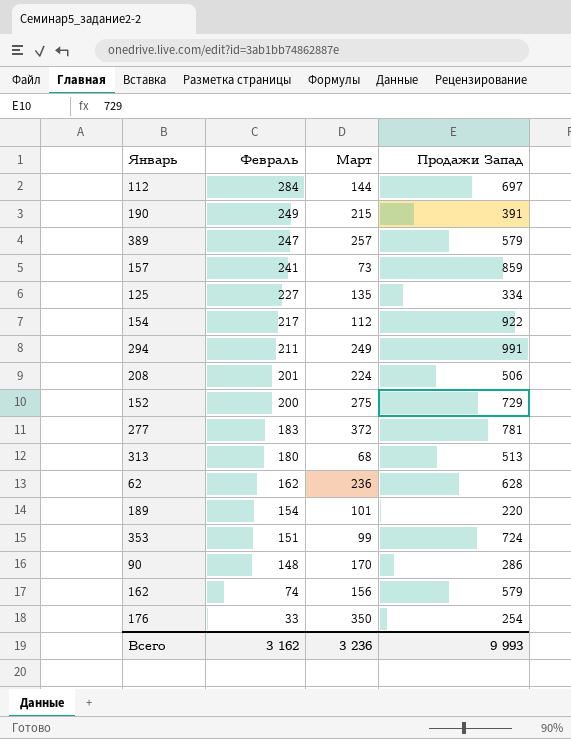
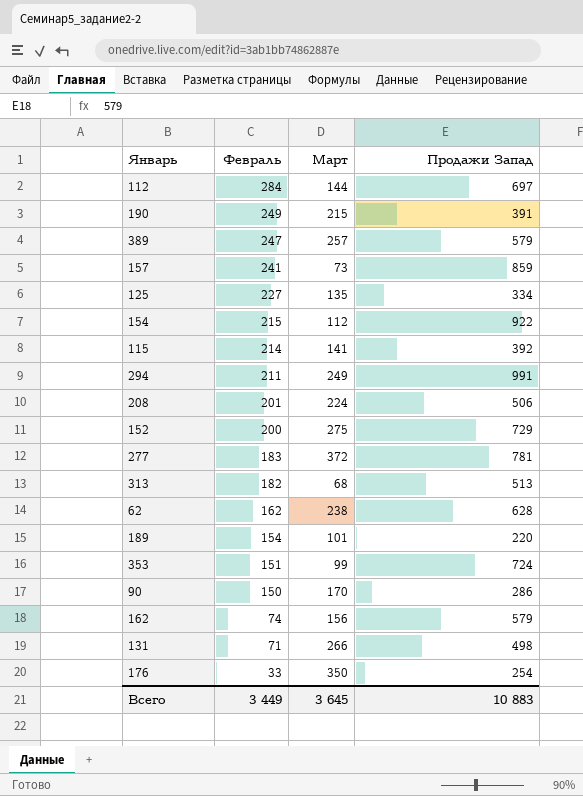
154 | Февраль: 217 -> 215
row 115: none -> 214 | 141 | 392
313 | Февраль: 180 -> 182
62 | Март: 236 -> 238
90 | Февраль: 148 -> 150
row 131: none -> 71 | 266 | 498
Всего | Февраль: 3 162 -> 3 449
Всего | Март: 3 236 -> 3 645
Всего | Продажи Запад: 9 993 -> 10 883

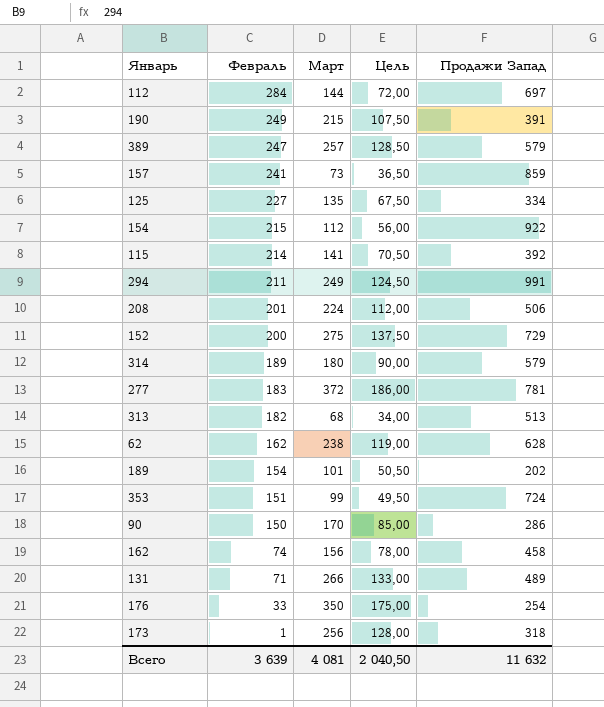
column Цель | formula: none -> [Март] * 0,5
row 314: none -> 189 | 180 | 90,00 | 579
189 | Продажи Запад: 220 -> 202
162 | Продажи Запад: 579 -> 458
131 | Продажи Запад: 498 -> 489
row 173: none -> 1 | 256 | 128,00 | 318
Всего | Февраль: 3 449 -> 3 639
Всего | Март: 3 645 -> 4 081
Всего | Продажи Запад: 10 883 -> 11 632

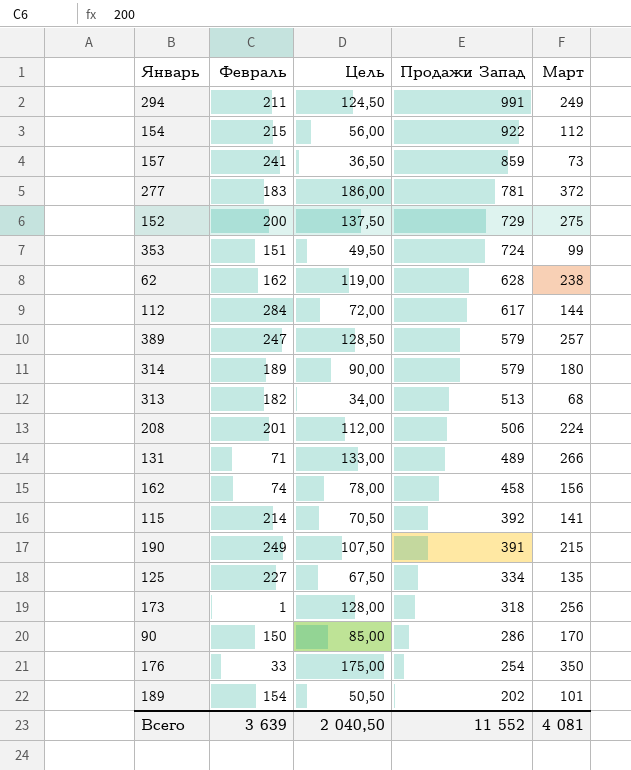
row order: Февраль descending -> Продажи Запад descending
column Март | position: 3 -> 5
112 | Продажи Запад: 697 -> 617
Всего | Продажи Запад: 11 632 -> 11 552

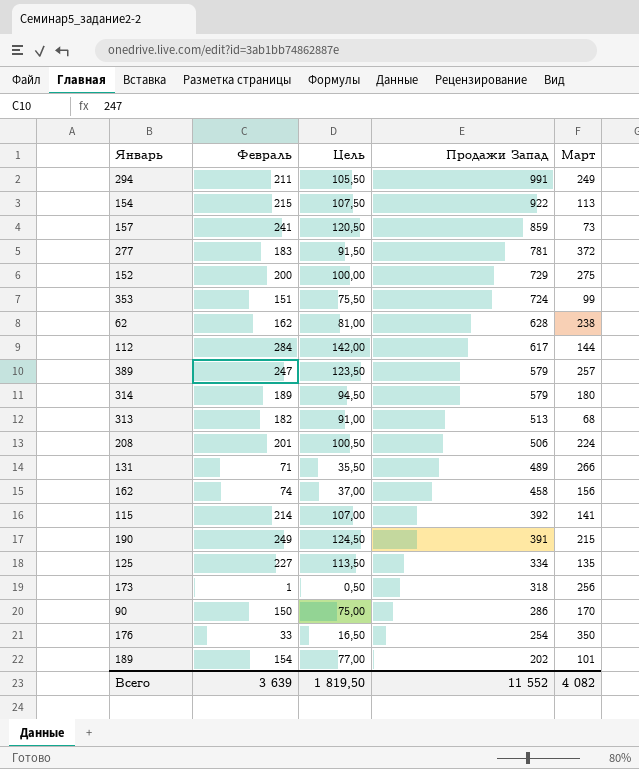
column Цель | formula: [Март] * 0,5 -> [Февраль] * 0,5
154 | Март: 112 -> 113
Всего | Цель: 2 040,50 -> 1 819,50
Всего | Март: 4 081 -> 4 082

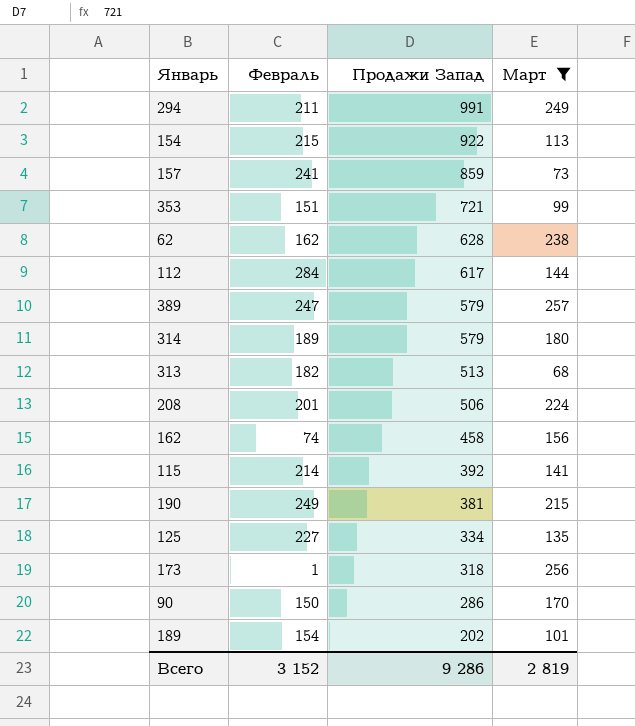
filter: none -> Март <= 257
column Цель | formula: [Февраль] * 0,5 -> none
353 | Продажи Запад: 724 -> 721
190 | Продажи Запад: 391 -> 381
Всего | Февраль: 3 639 -> 3 152
Всего | Продажи Запад: 11 552 -> 9 286
Всего | Март: 4 082 -> 2 819

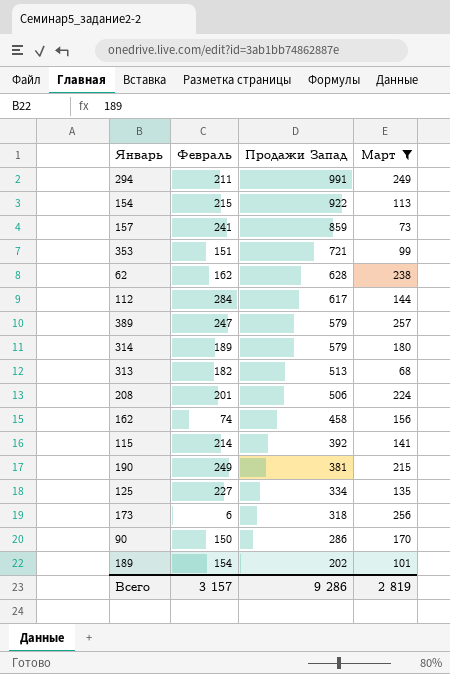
173 | Февраль: 1 -> 6
Всего | Февраль: 3 152 -> 3 157

